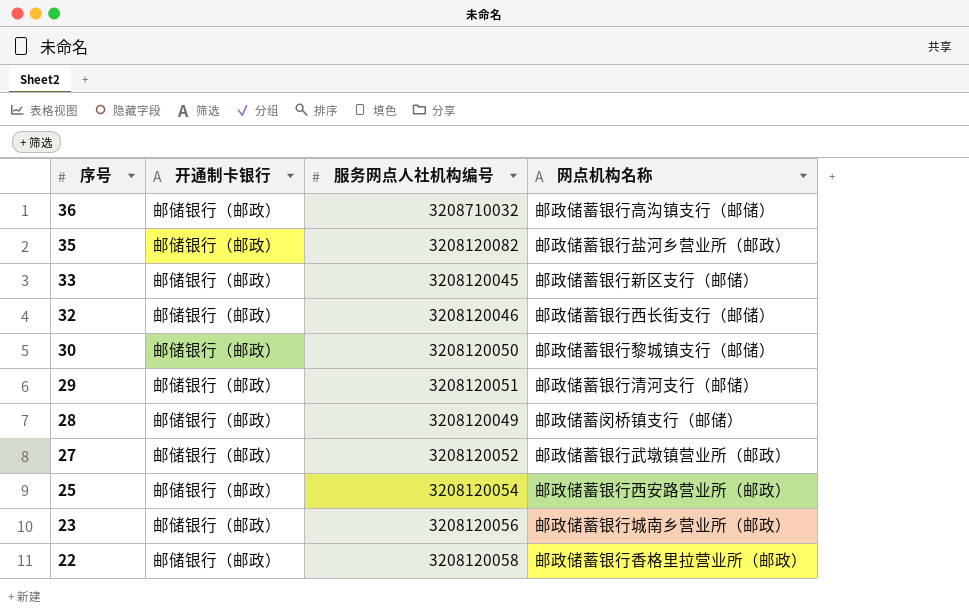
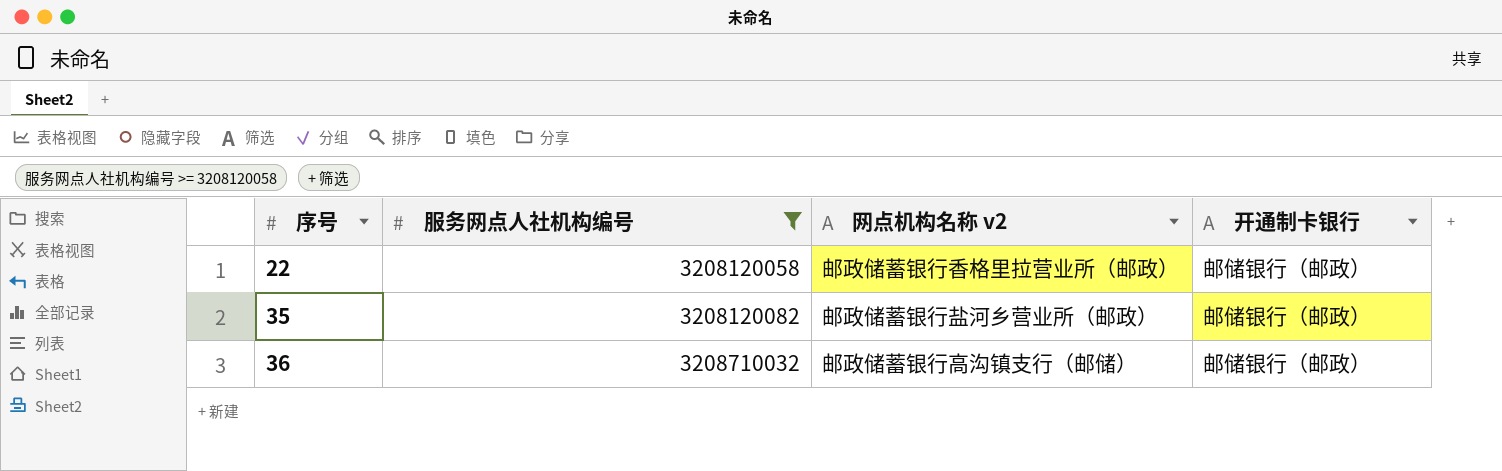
filter: none -> 服务网点人社机构编号 >= 3208120058
row order: 序号 descending -> 序号 ascending
column name: 网点机构名称 -> 网点机构名称 v2
column 开通制卡银行 | position: 2 -> 4

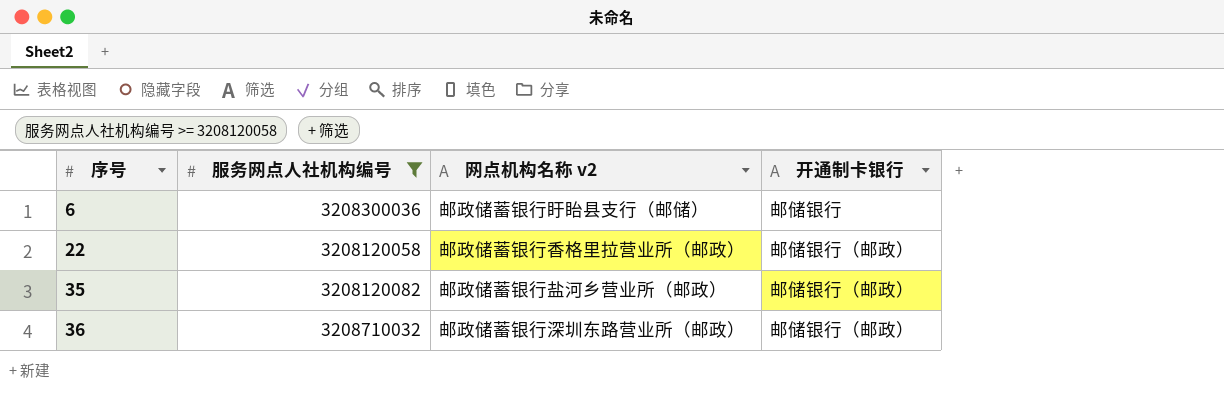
row 6: none -> 3208300036 | 邮政储蓄银行盱眙县支行（邮储） | 邮储银行
36 | 网点机构名称 v2: 邮政储蓄银行高沟镇支行（邮储） -> 邮政储蓄银行深圳东路营业所（邮政）

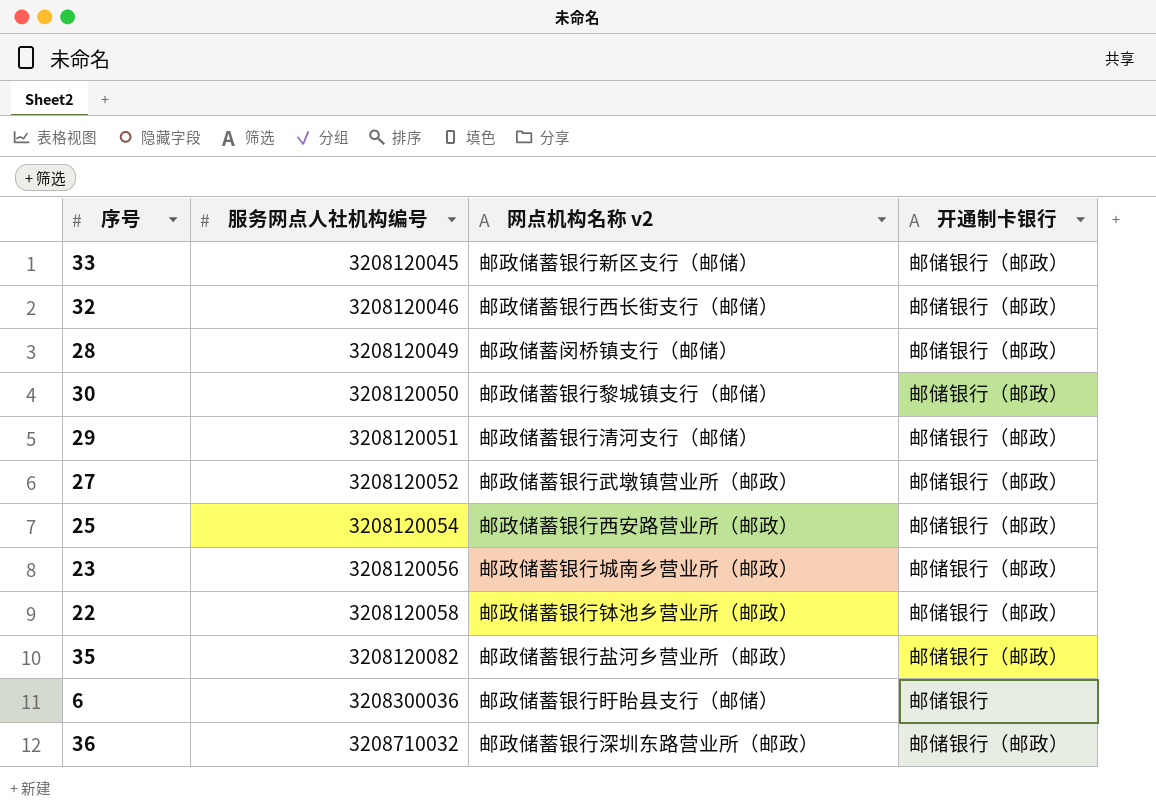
filter: 服务网点人社机构编号 >= 3208120058 -> none
row order: 序号 ascending -> 服务网点人社机构编号 ascending
22 | 网点机构名称 v2: 邮政储蓄银行香格里拉营业所（邮政） -> 邮政储蓄银行钵池乡营业所（邮政）

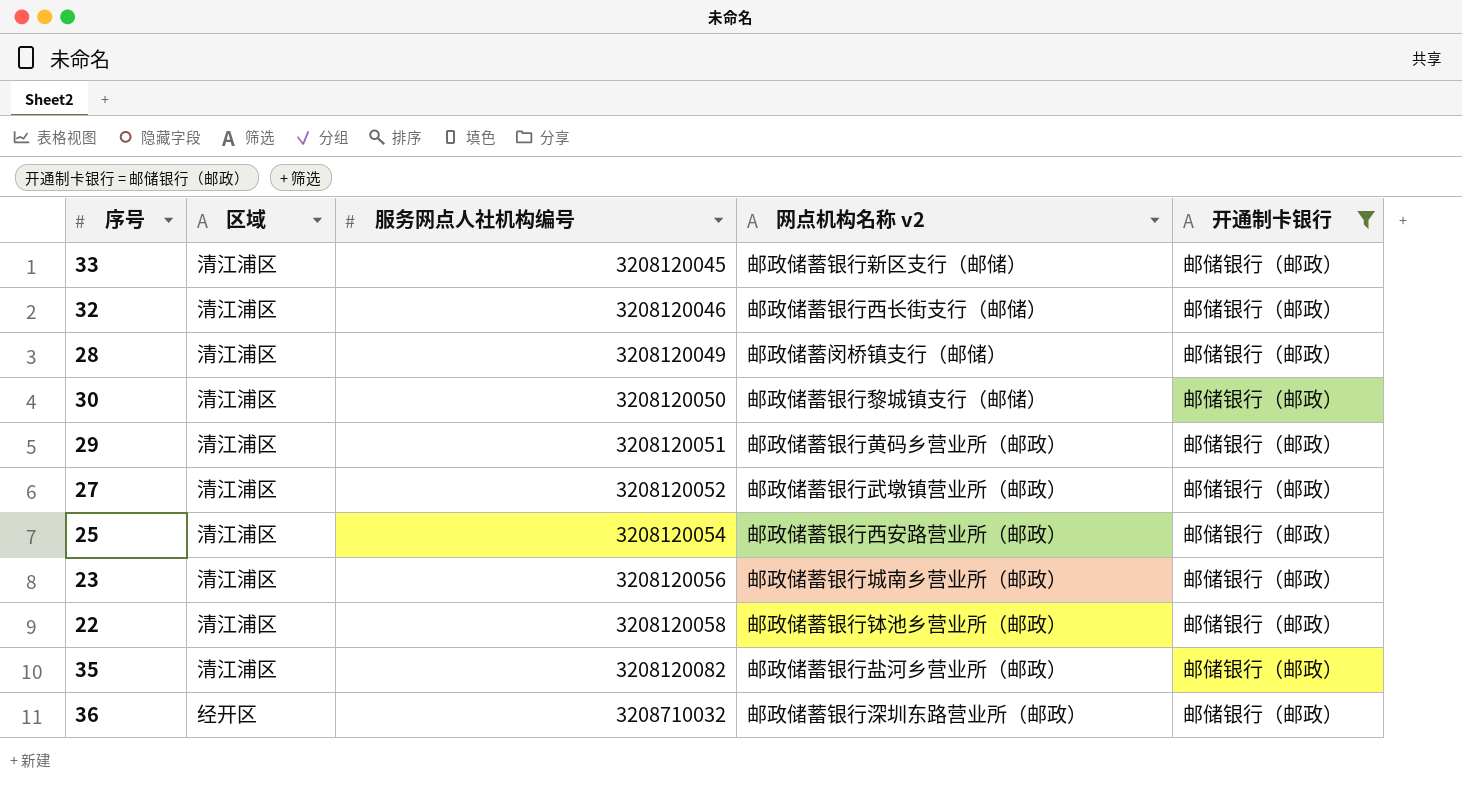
filter: none -> 开通制卡银行 = 邮储银行（邮政）
column 区域 | position: none -> 2
29 | 网点机构名称 v2: 邮政储蓄银行清河支行（邮储） -> 邮政储蓄银行黄码乡营业所（邮政）

